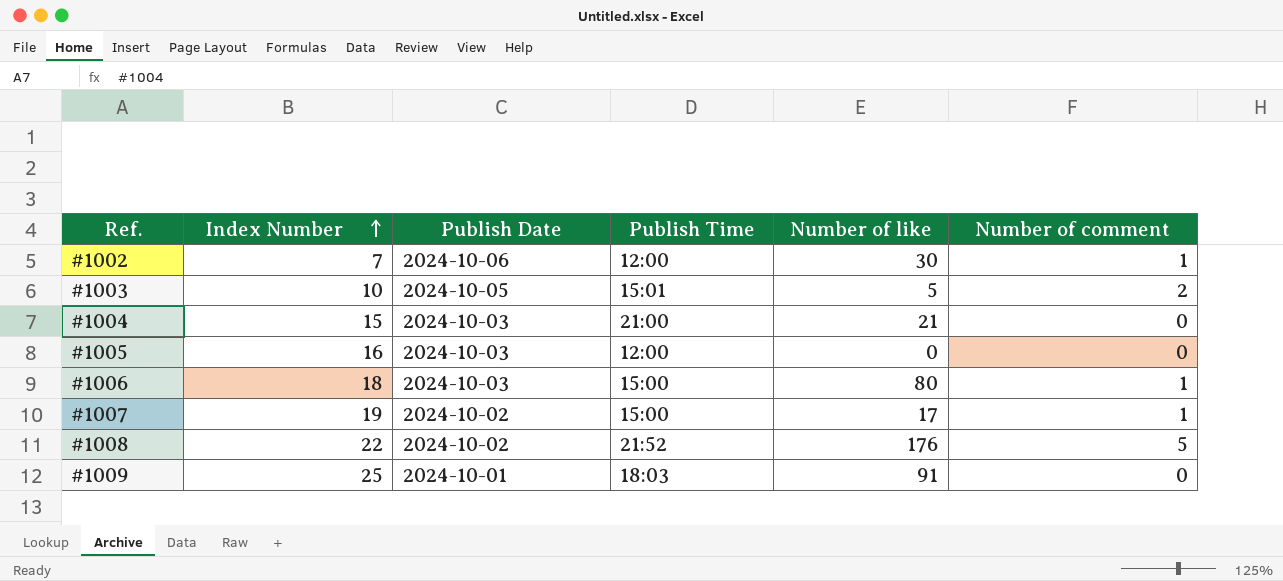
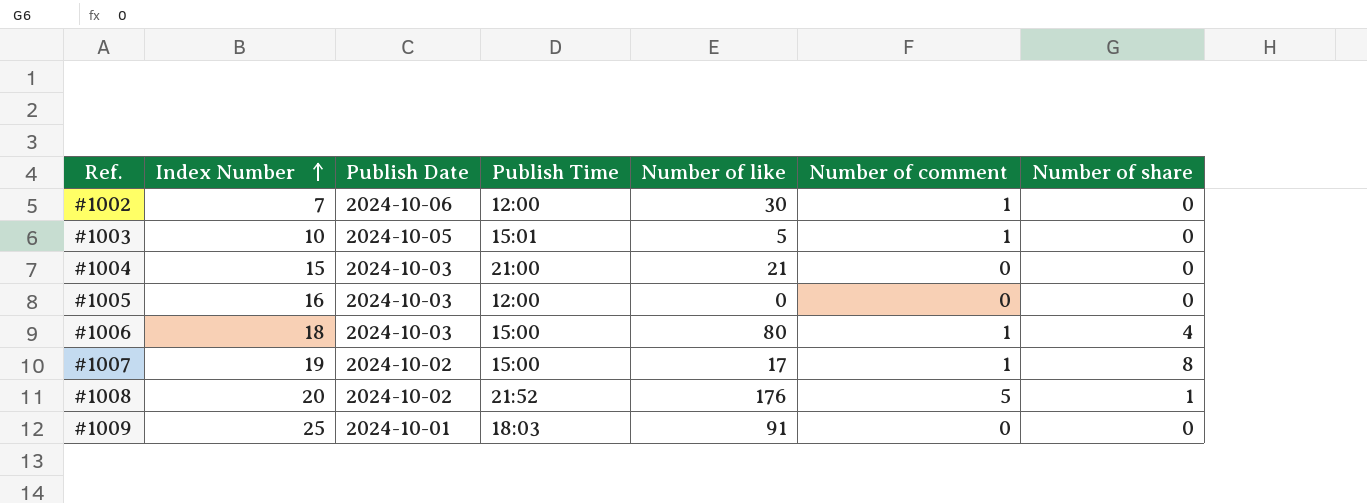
column Number of share | position: none -> 7
#1003 | Number of comment: 2 -> 1
#1008 | Index Number: 22 -> 20

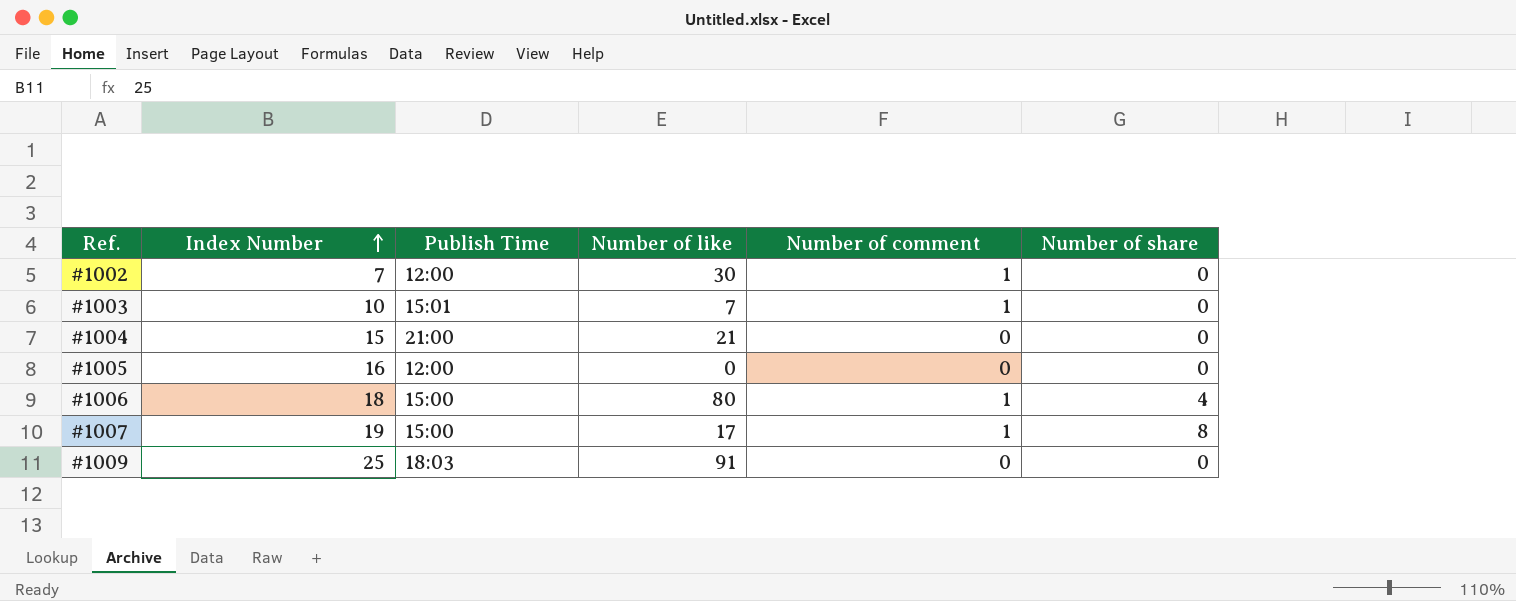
column Publish Date | position: 3 -> none
row #1008: 20 | 2024-10-02 | 21:52 | 176 | 5 | 1 -> none
#1003 | Number of like: 5 -> 7

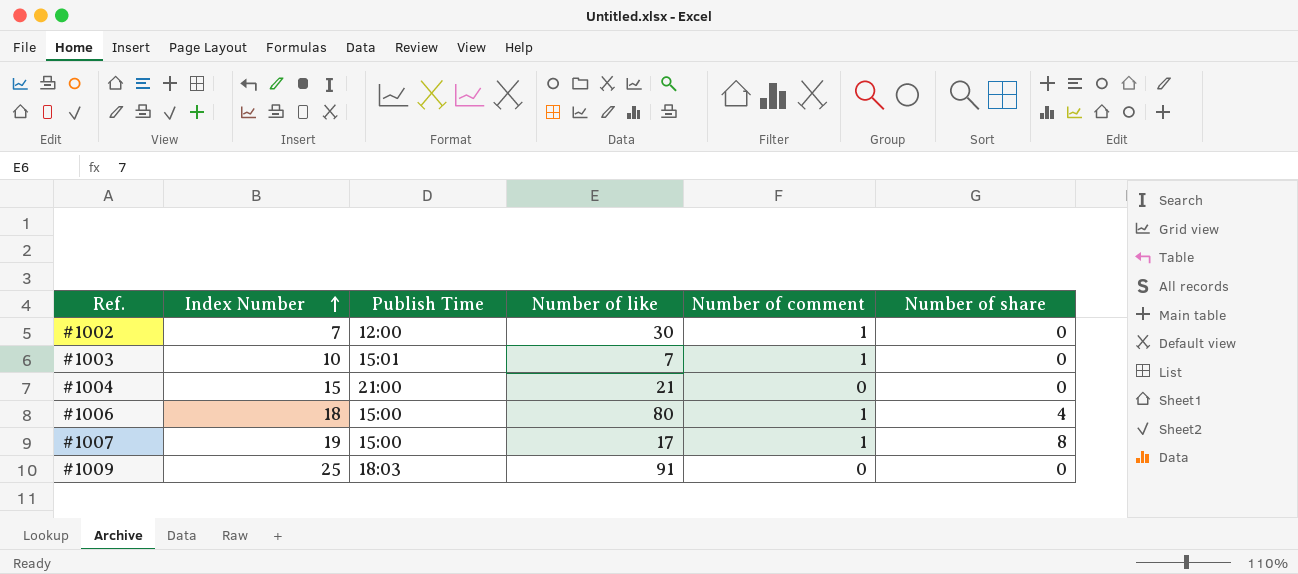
row #1005: 16 | 12:00 | 0 | 0 | 0 -> none

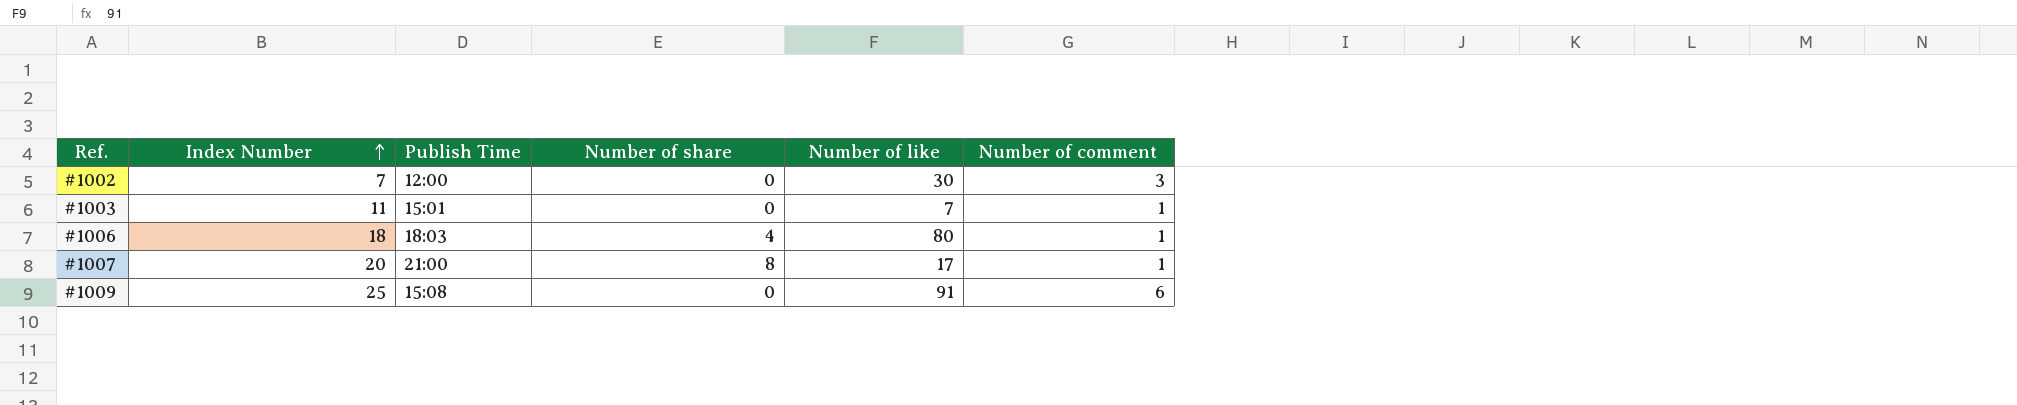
column Number of share | position: 6 -> 4
row #1004: 15 | 21:00 | 21 | 0 | 0 -> none
#1002 | Number of comment: 1 -> 3
#1003 | Index Number: 10 -> 11
#1006 | Publish Time: 15:00 -> 18:03
#1007 | Index Number: 19 -> 20
#1007 | Publish Time: 15:00 -> 21:00
#1009 | Publish Time: 18:03 -> 15:08
#1009 | Number of comment: 0 -> 6

